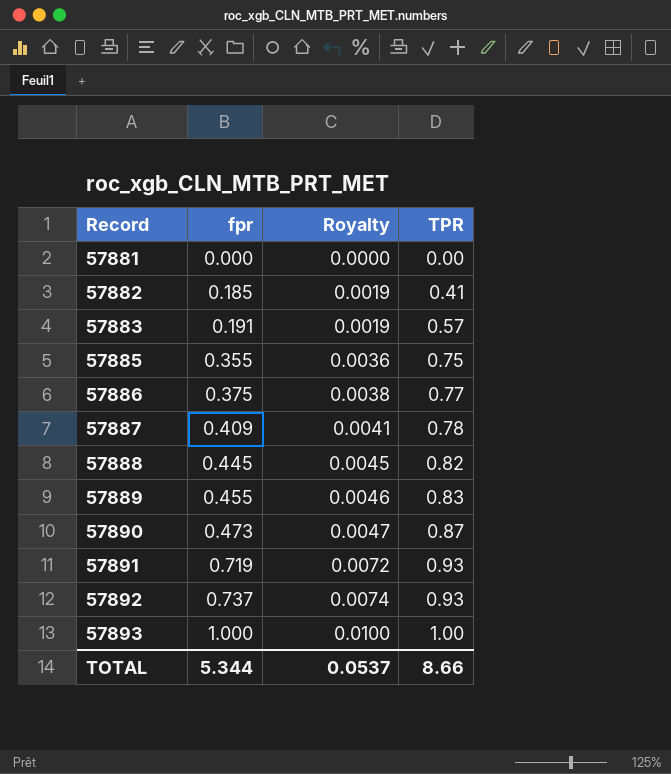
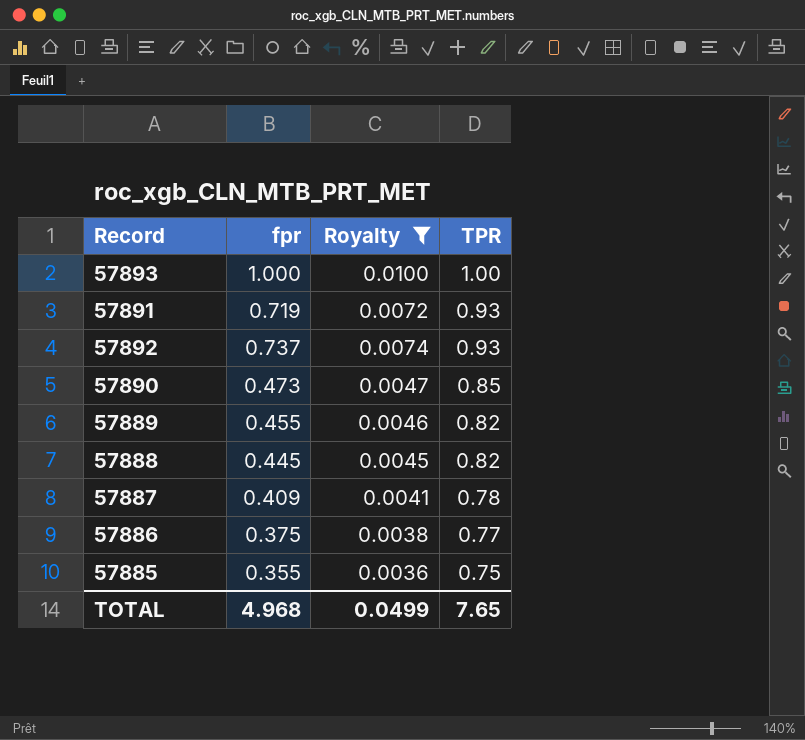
filter: none -> Royalty >= 0.0036
row order: Record ascending -> TPR descending
57890 | TPR: 0.87 -> 0.85
57889 | TPR: 0.83 -> 0.82
TOTAL | fpr: 5.344 -> 4.968
TOTAL | Royalty: 0.0537 -> 0.0499
TOTAL | TPR: 8.66 -> 7.65

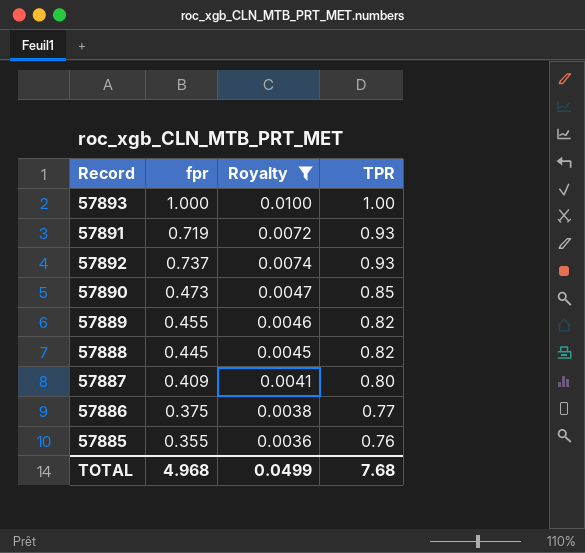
57887 | TPR: 0.78 -> 0.80
57885 | TPR: 0.75 -> 0.76
TOTAL | TPR: 7.65 -> 7.68

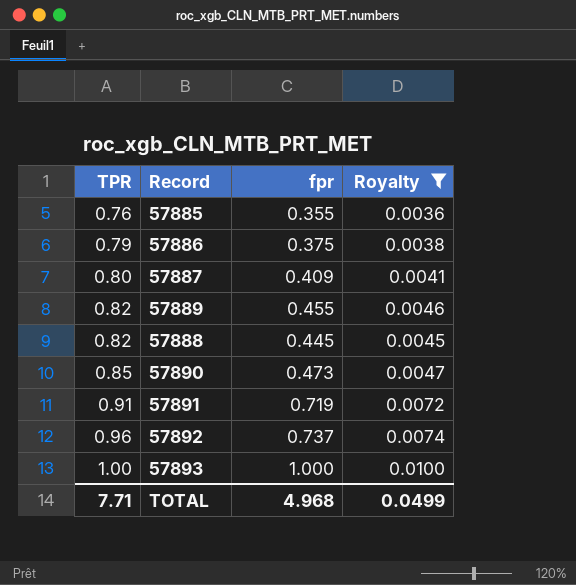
row order: TPR descending -> TPR ascending
column TPR | position: 4 -> 1
57886 | TPR: 0.77 -> 0.79
57891 | TPR: 0.93 -> 0.91
57892 | TPR: 0.93 -> 0.96
TOTAL | TPR: 7.68 -> 7.71

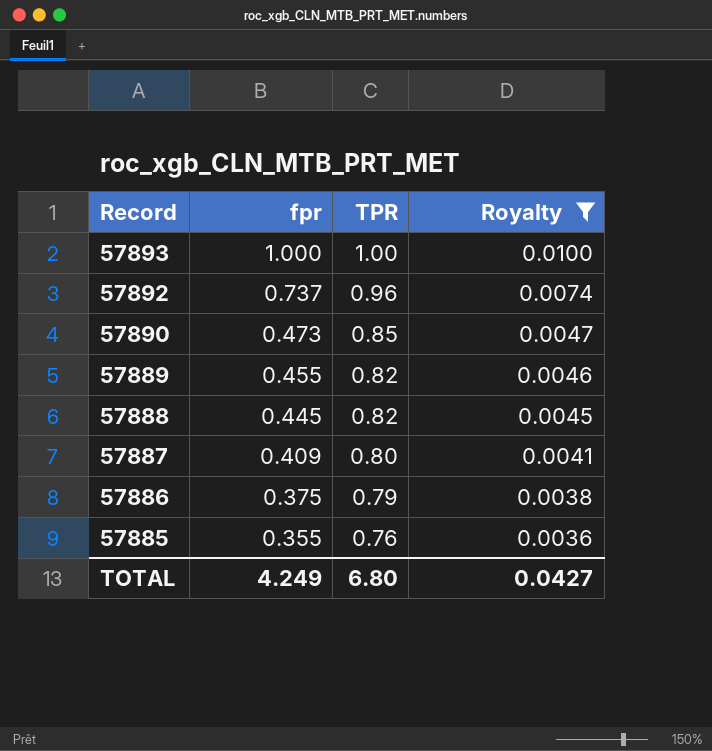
row order: TPR ascending -> Record descending
column TPR | position: 1 -> 3
row 57891: 0.91 | 0.719 | 0.0072 -> none
TOTAL | fpr: 4.968 -> 4.249
TOTAL | TPR: 7.71 -> 6.80
TOTAL | Royalty: 0.0499 -> 0.0427

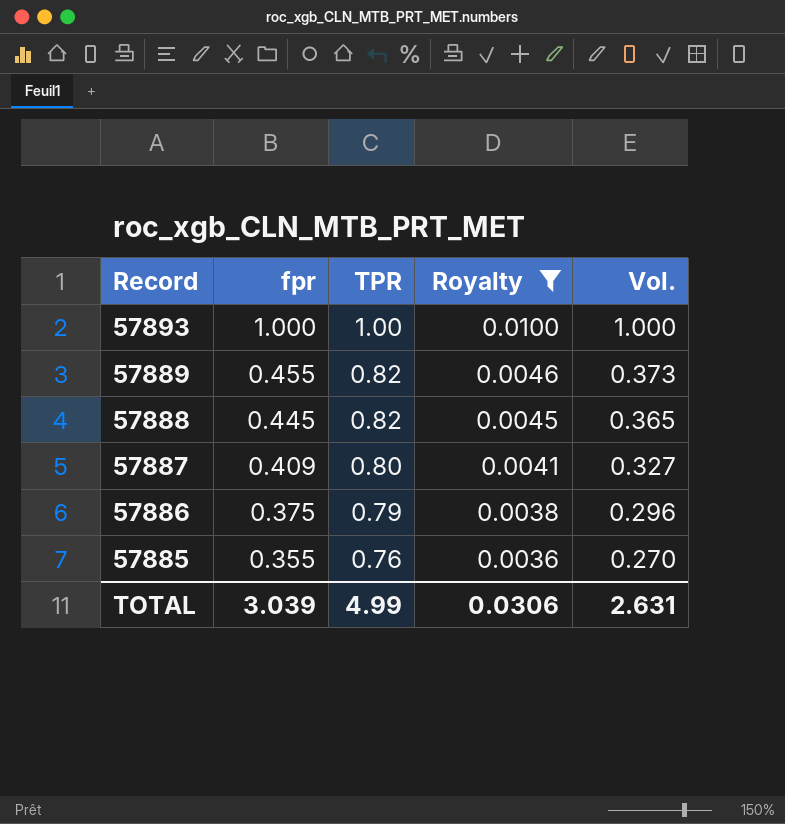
column Vol. | formula: none -> [fpr] * [TPR]
row 57892: 0.737 | 0.96 | 0.0074 -> none
row 57890: 0.473 | 0.85 | 0.0047 -> none
TOTAL | fpr: 4.249 -> 3.039
TOTAL | TPR: 6.80 -> 4.99
TOTAL | Royalty: 0.0427 -> 0.0306

